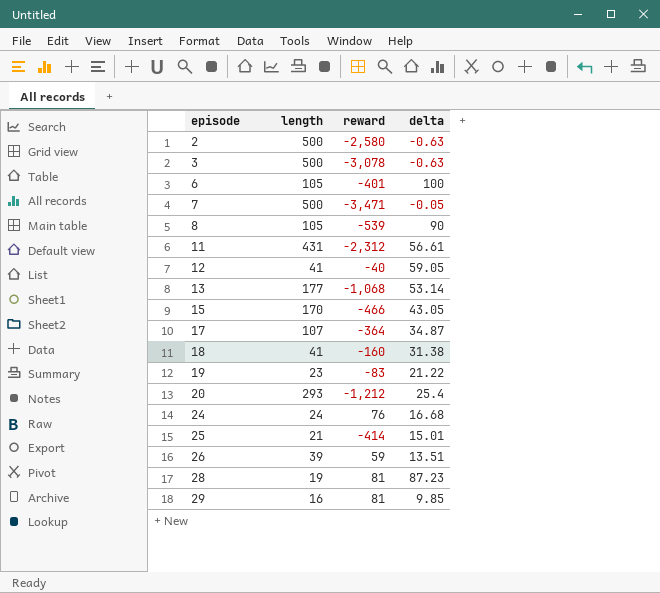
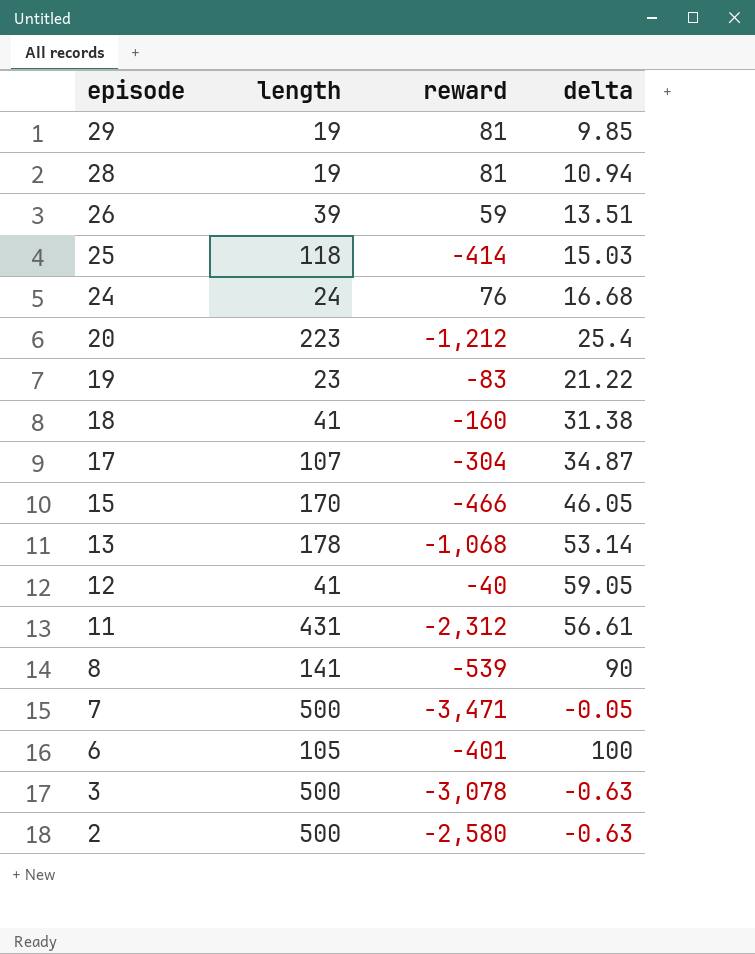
row order: episode ascending -> episode descending
29 | length: 16 -> 19
28 | delta: 87.23 -> 10.94
25 | length: 21 -> 118
25 | delta: 15.01 -> 15.03
20 | length: 293 -> 223
17 | reward: -364 -> -304
15 | delta: 43.05 -> 46.05
13 | length: 177 -> 178
8 | length: 105 -> 141

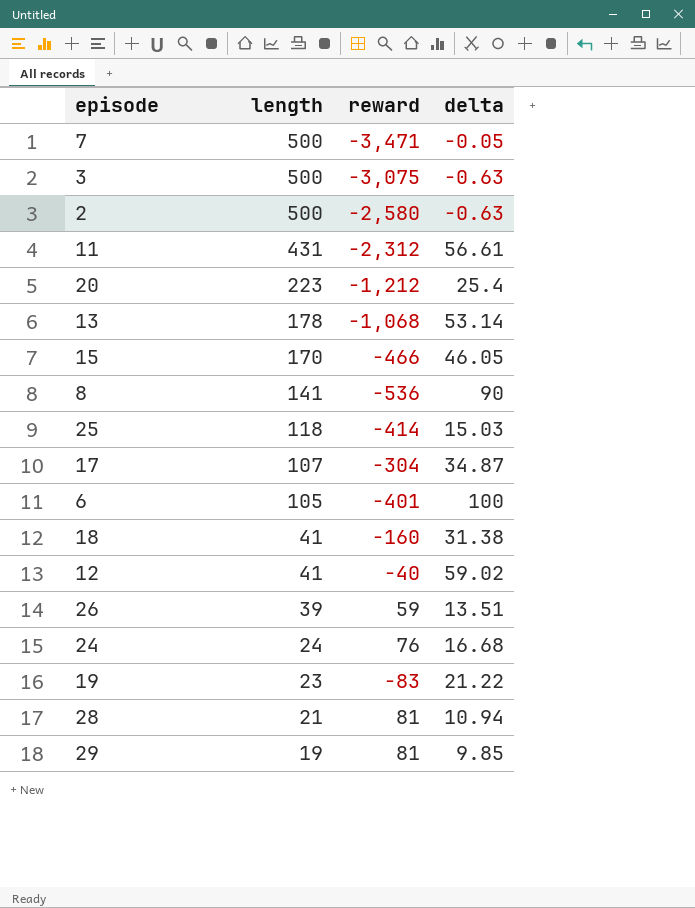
row order: episode descending -> length descending
3 | reward: -3,078 -> -3,075
8 | reward: -539 -> -536
12 | delta: 59.05 -> 59.02
28 | length: 19 -> 21

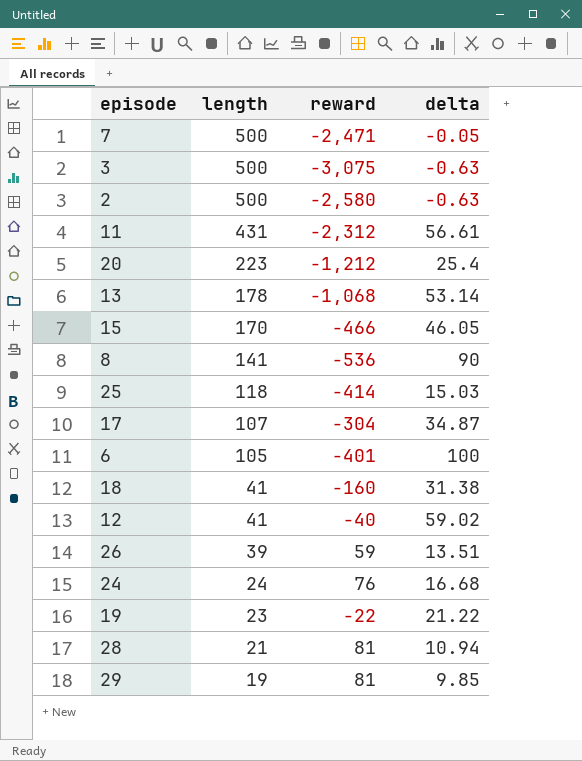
7 | reward: -3,471 -> -2,471
19 | reward: -83 -> -22

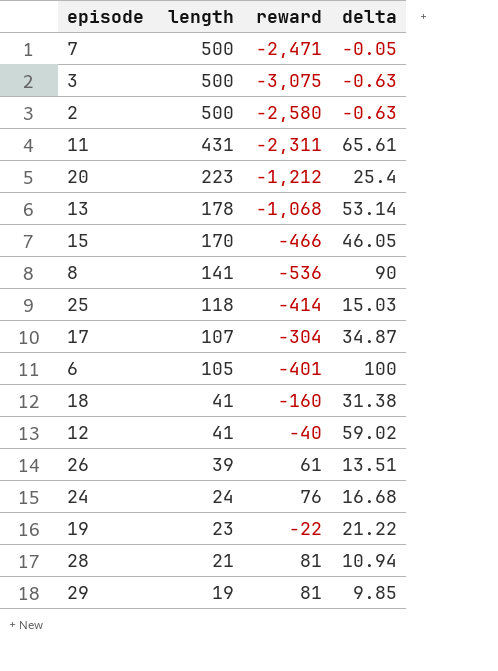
11 | reward: -2,312 -> -2,311
11 | delta: 56.61 -> 65.61
26 | reward: 59 -> 61

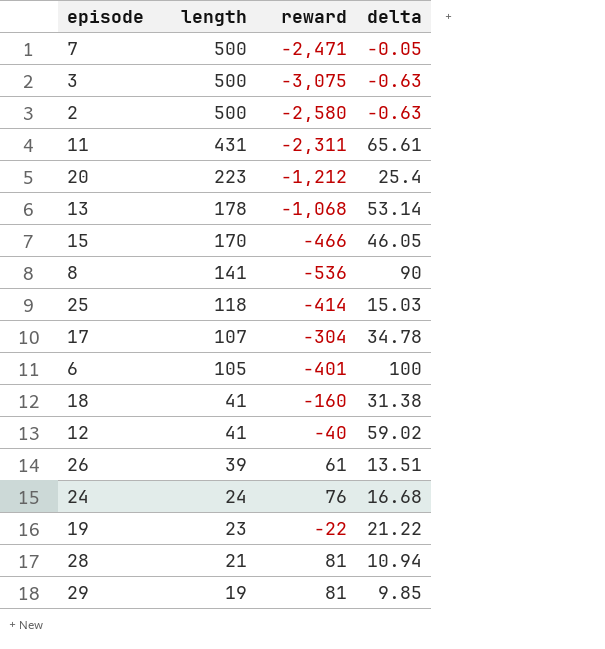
17 | delta: 34.87 -> 34.78

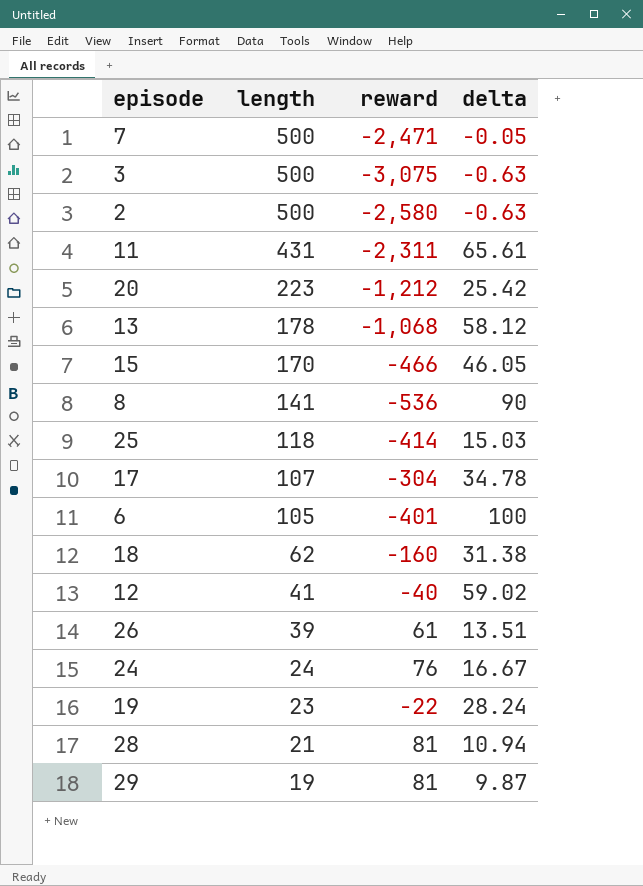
20 | delta: 25.4 -> 25.42
13 | delta: 53.14 -> 58.12
18 | length: 41 -> 62
24 | delta: 16.68 -> 16.67
19 | delta: 21.22 -> 28.24
29 | delta: 9.85 -> 9.87

